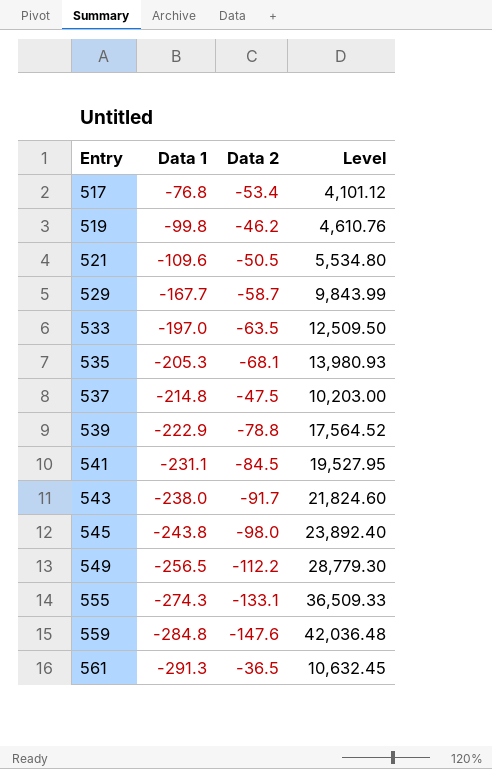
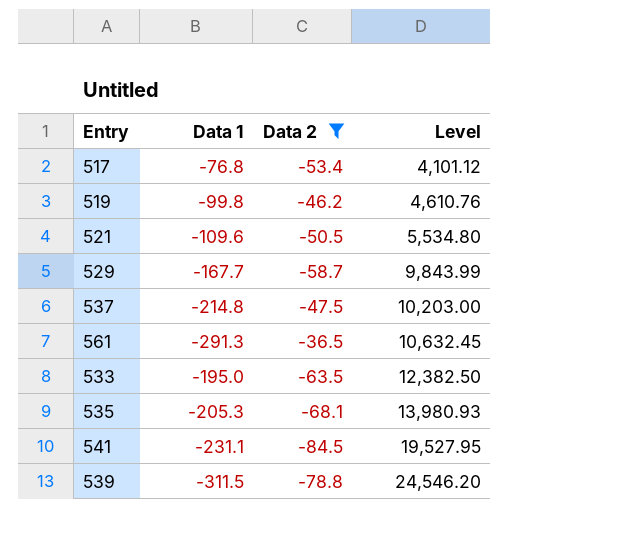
filter: none -> Data 2 >= -84.5
row order: Entry ascending -> Level ascending
533 | Data 1: -197.0 -> -195.0
533 | Level: 12,509.50 -> 12,382.50
539 | Data 1: -222.9 -> -311.5
539 | Level: 17,564.52 -> 24,546.20

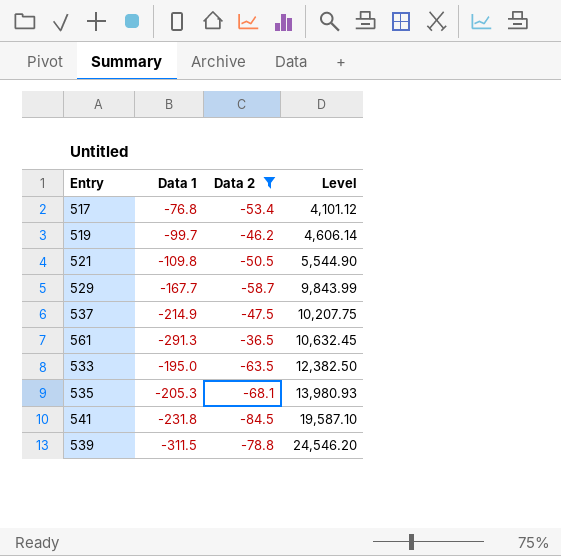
519 | Data 1: -99.8 -> -99.7
519 | Level: 4,610.76 -> 4,606.14
521 | Data 1: -109.6 -> -109.8
521 | Level: 5,534.80 -> 5,544.90
537 | Data 1: -214.8 -> -214.9
537 | Level: 10,203.00 -> 10,207.75
541 | Data 1: -231.1 -> -231.8
541 | Level: 19,527.95 -> 19,587.10

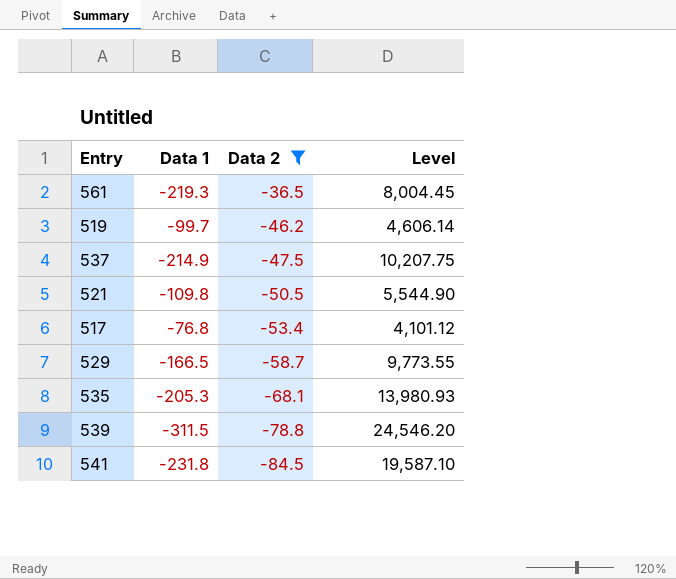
row order: Level ascending -> Data 2 descending
row 533: -195.0 | -63.5 | 12,382.50 -> none
561 | Data 1: -291.3 -> -219.3
561 | Level: 10,632.45 -> 8,004.45
529 | Data 1: -167.7 -> -166.5
529 | Level: 9,843.99 -> 9,773.55

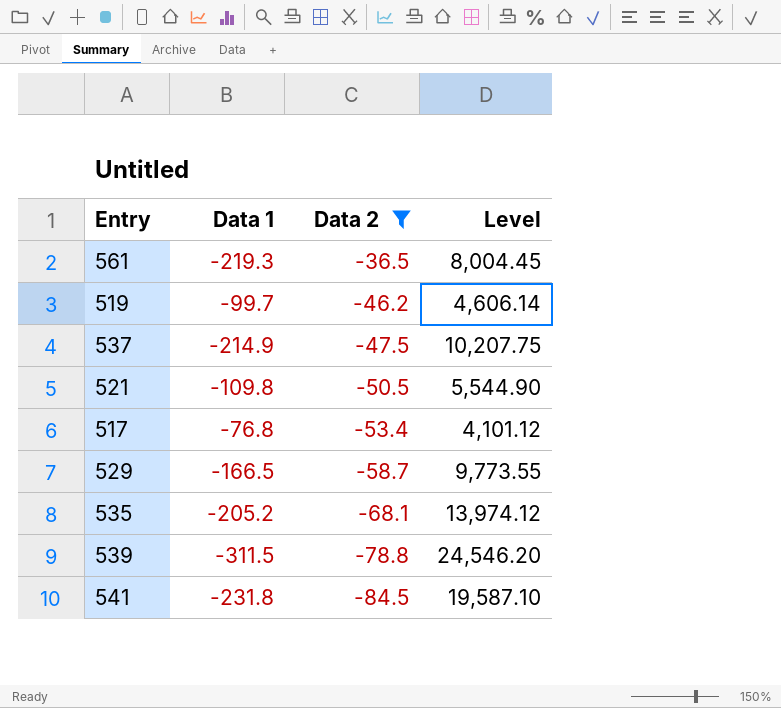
535 | Data 1: -205.3 -> -205.2
535 | Level: 13,980.93 -> 13,974.12

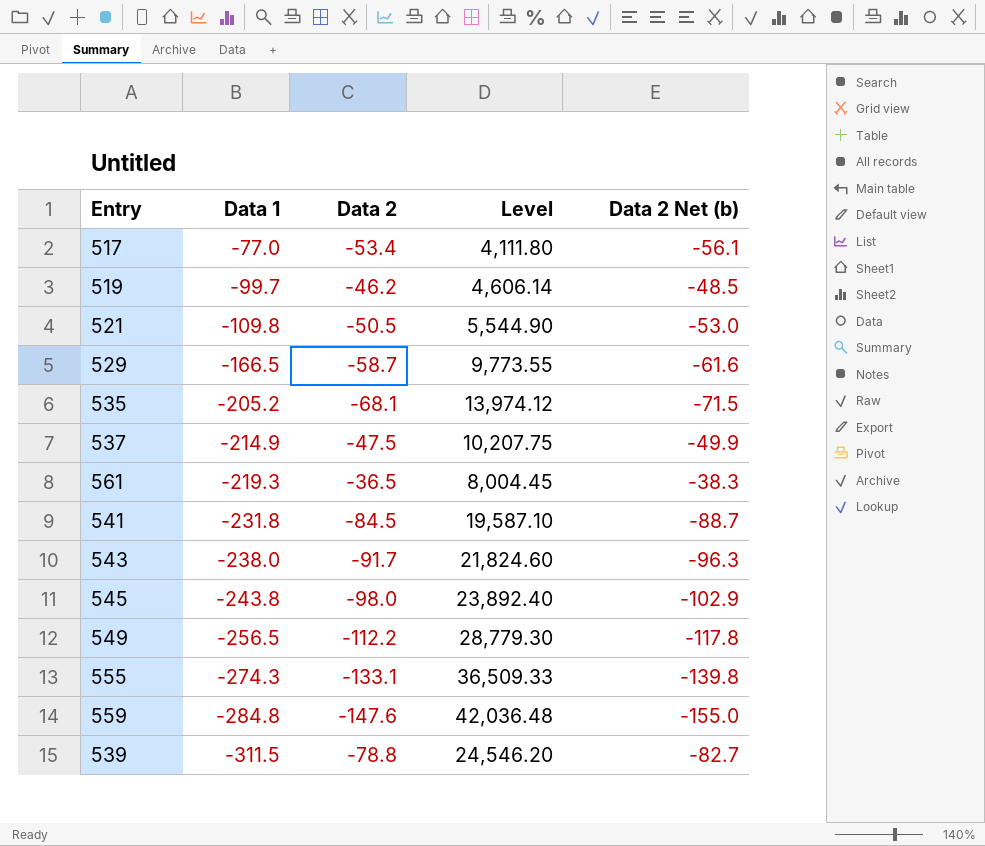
filter: Data 2 >= -84.5 -> none
row order: Data 2 descending -> Data 1 descending
column Data 2 Net (b) | formula: none -> [Data 2] * 1.05
517 | Data 1: -76.8 -> -77.0
517 | Level: 4,101.12 -> 4,111.80

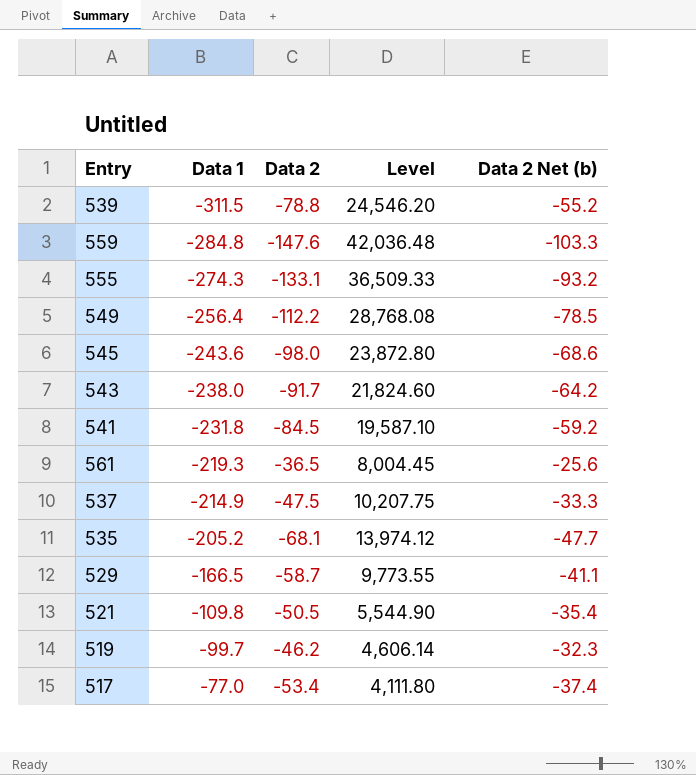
row order: Data 1 descending -> Data 1 ascending
column Data 2 Net (b) | formula: [Data 2] * 1.05 -> [Data 2] * 0.7
549 | Data 1: -256.5 -> -256.4
549 | Level: 28,779.30 -> 28,768.08
545 | Data 1: -243.8 -> -243.6
545 | Level: 23,892.40 -> 23,872.80

